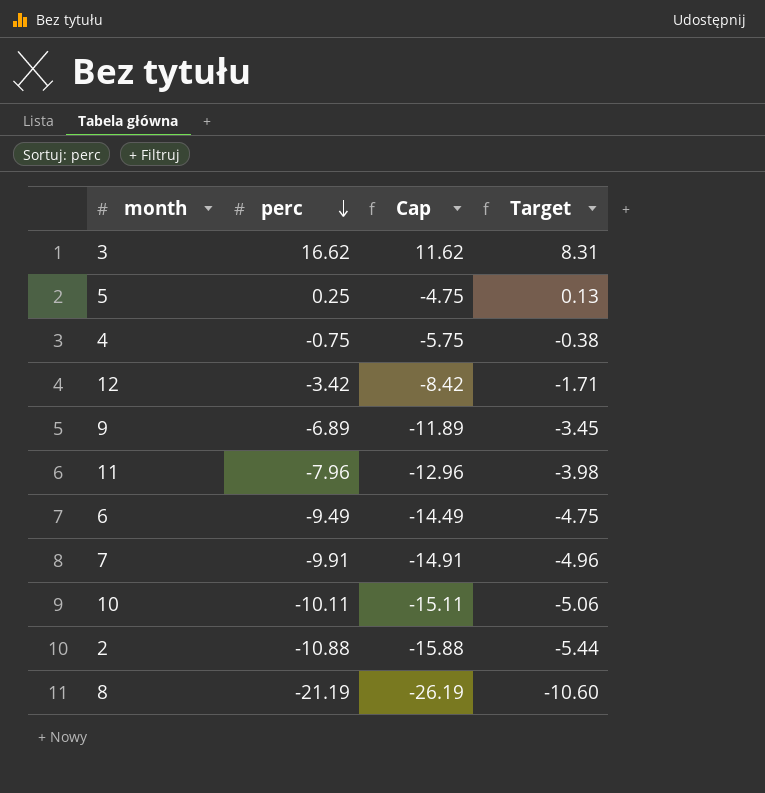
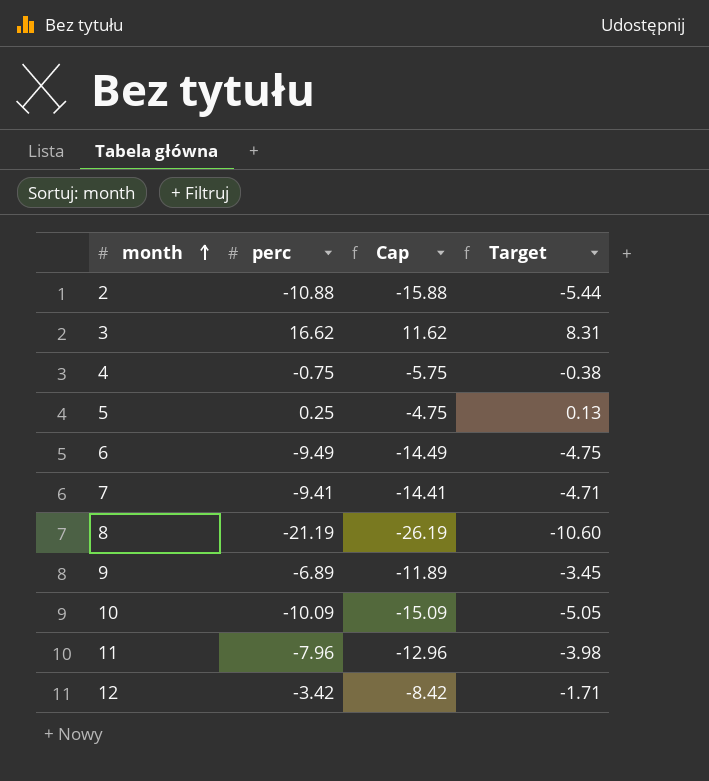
row order: perc descending -> month ascending
7 | perc: -9.91 -> -9.41
7 | Cap: -14.91 -> -14.41
7 | Target: -4.96 -> -4.71
10 | perc: -10.11 -> -10.09
10 | Cap: -15.11 -> -15.09
10 | Target: -5.06 -> -5.05

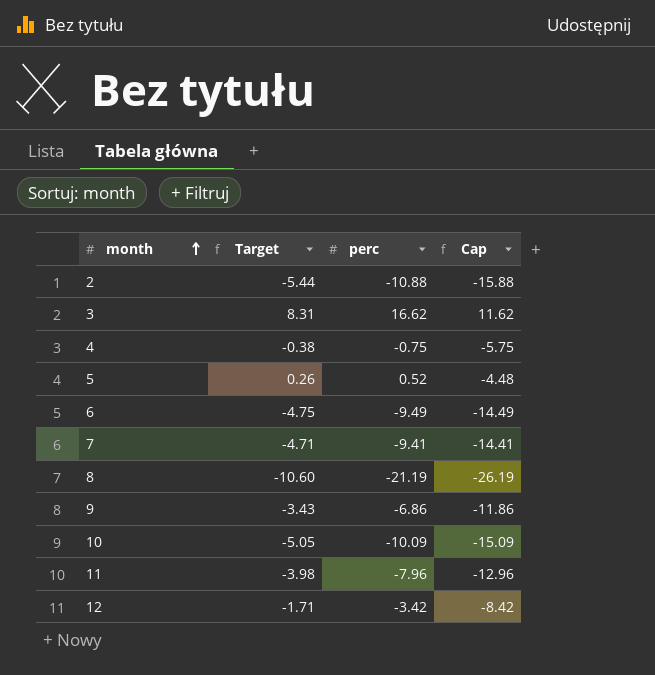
column Target | position: 4 -> 2
5 | Target: 0.13 -> 0.26
5 | perc: 0.25 -> 0.52
5 | Cap: -4.75 -> -4.48
9 | Target: -3.45 -> -3.43
9 | perc: -6.89 -> -6.86
9 | Cap: -11.89 -> -11.86

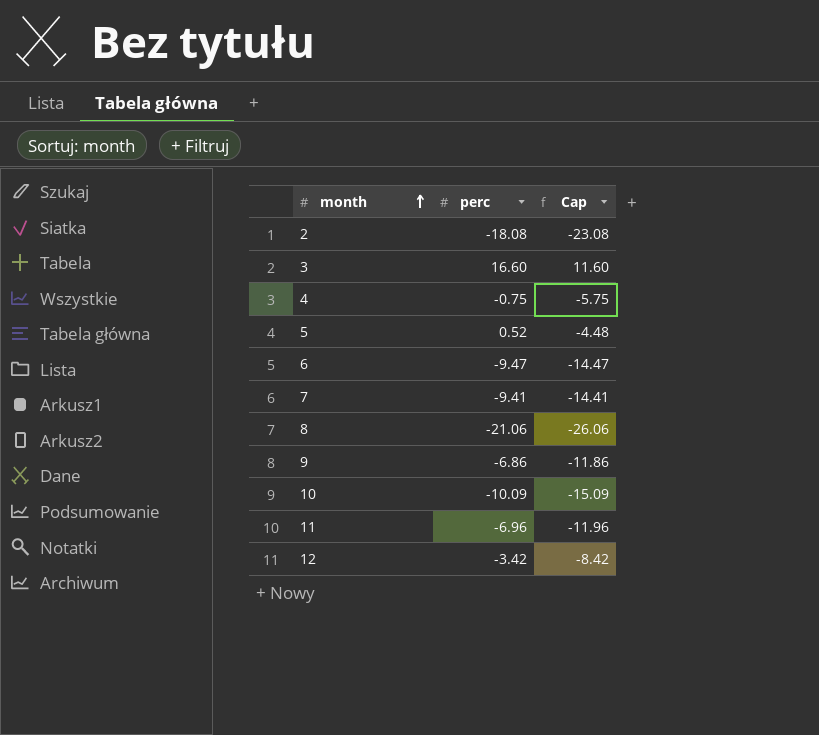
column Target | formula: [perc] * 0.5 -> none
2 | perc: -10.88 -> -18.08
2 | Cap: -15.88 -> -23.08
3 | perc: 16.62 -> 16.60
3 | Cap: 11.62 -> 11.60
6 | perc: -9.49 -> -9.47
6 | Cap: -14.49 -> -14.47
8 | perc: -21.19 -> -21.06
8 | Cap: -26.19 -> -26.06
11 | perc: -7.96 -> -6.96
11 | Cap: -12.96 -> -11.96

